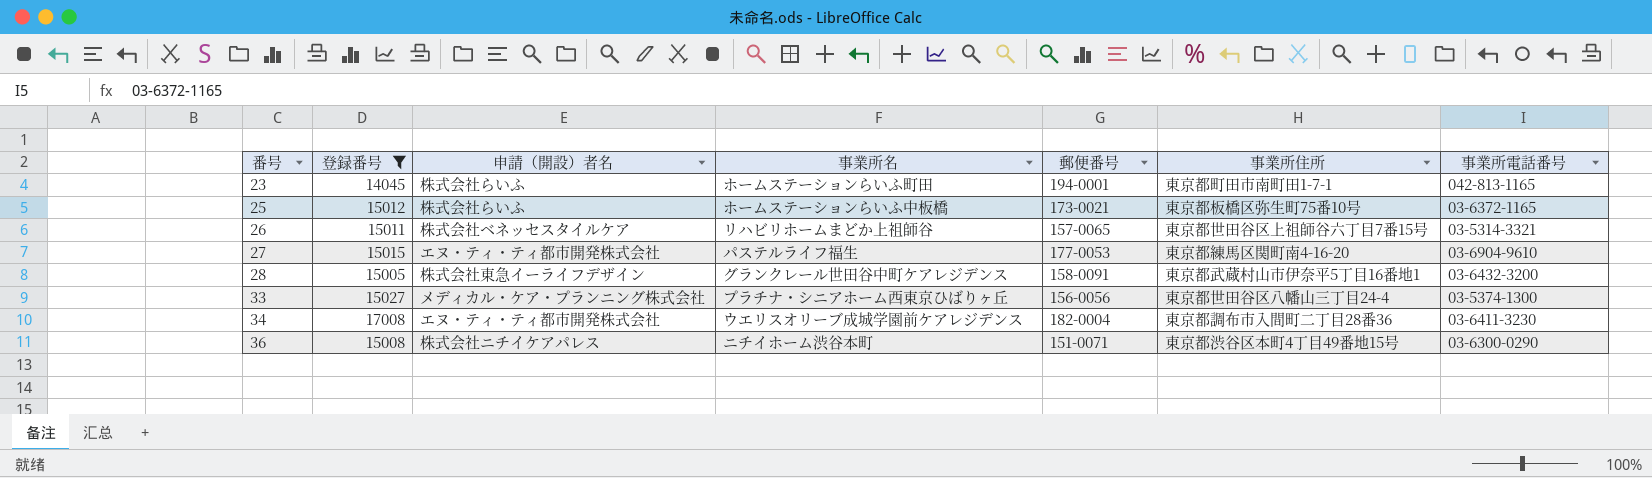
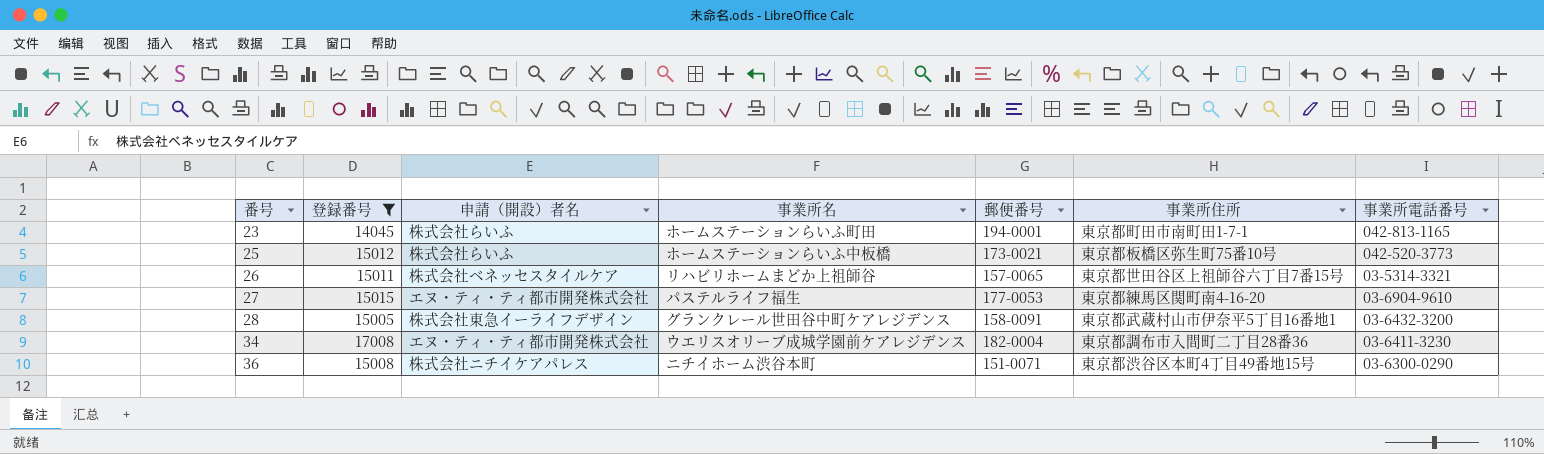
row 33: 15027 | メディカル・ケア・プランニング株式会社 | プラチナ・シニアホーム西東京ひばりヶ丘 | 156-0056 | 東京都世田谷区八幡山三丁目24-4 | 03-5374-1300 -> none
25 | 事業所電話番号: 03-6372-1165 -> 042-520-3773

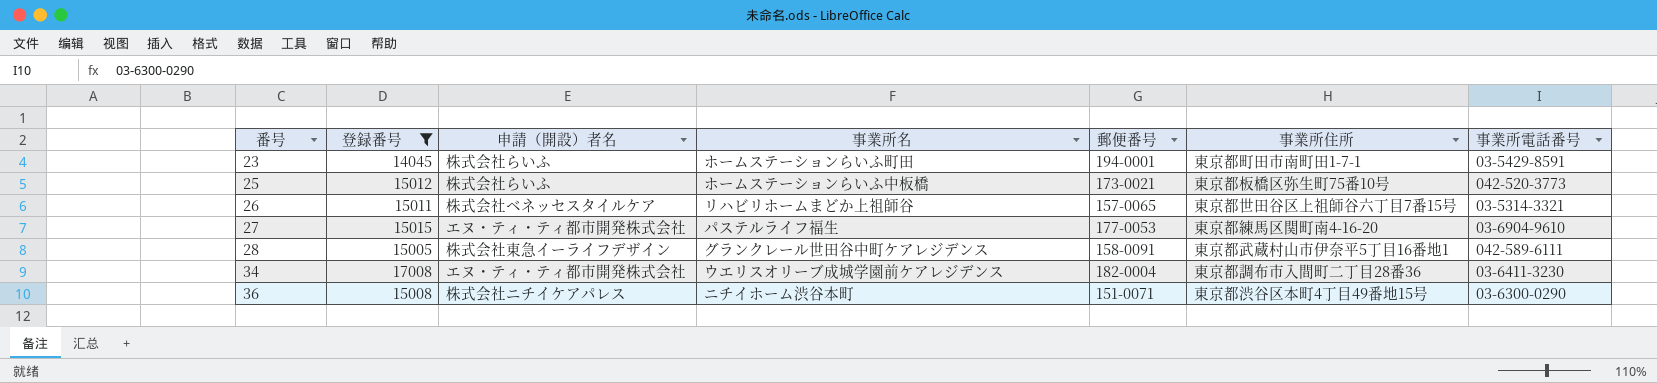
23 | 事業所電話番号: 042-813-1165 -> 03-5429-8591
28 | 事業所電話番号: 03-6432-3200 -> 042-589-6111

